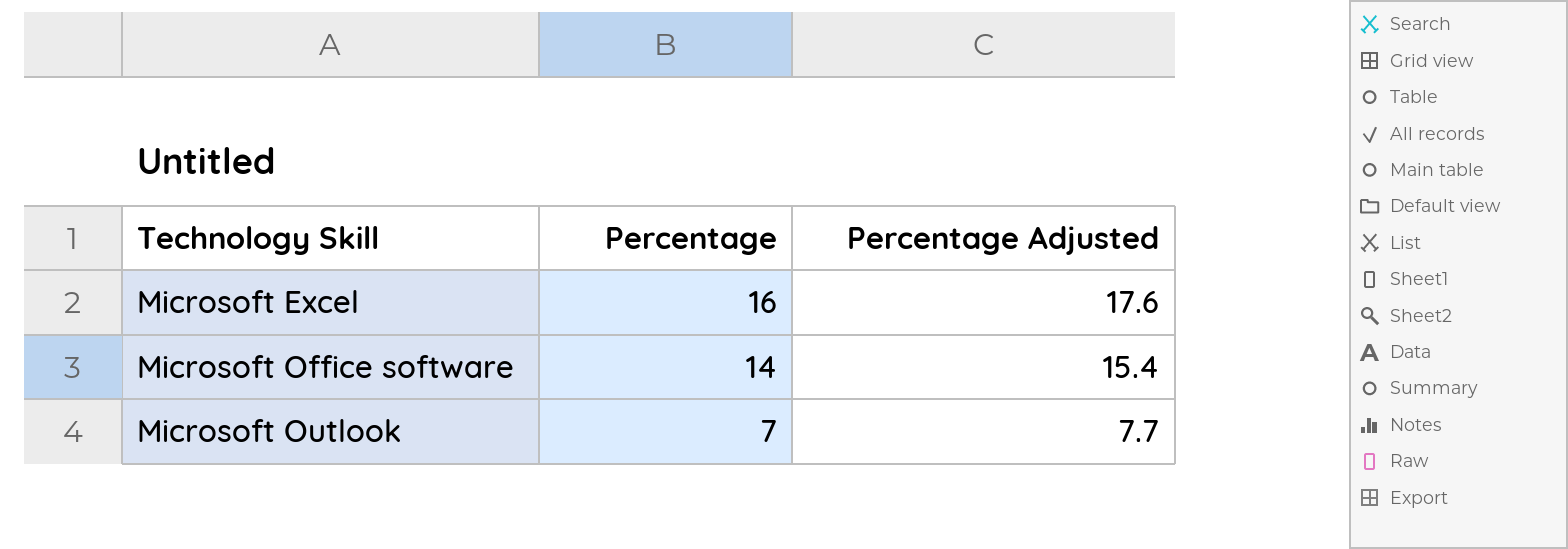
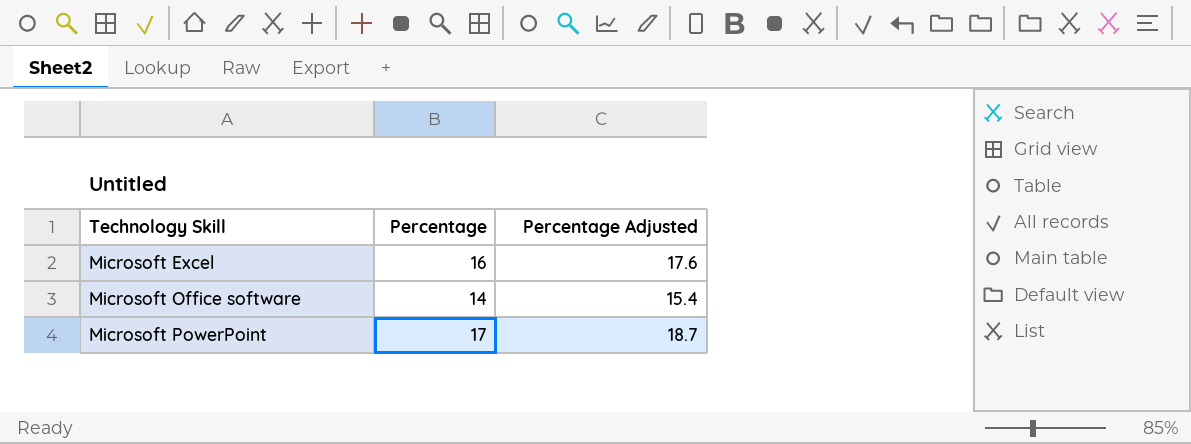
row Microsoft Outlook: 7 | 7.7 -> none
row Microsoft PowerPoint: none -> 17 | 18.7

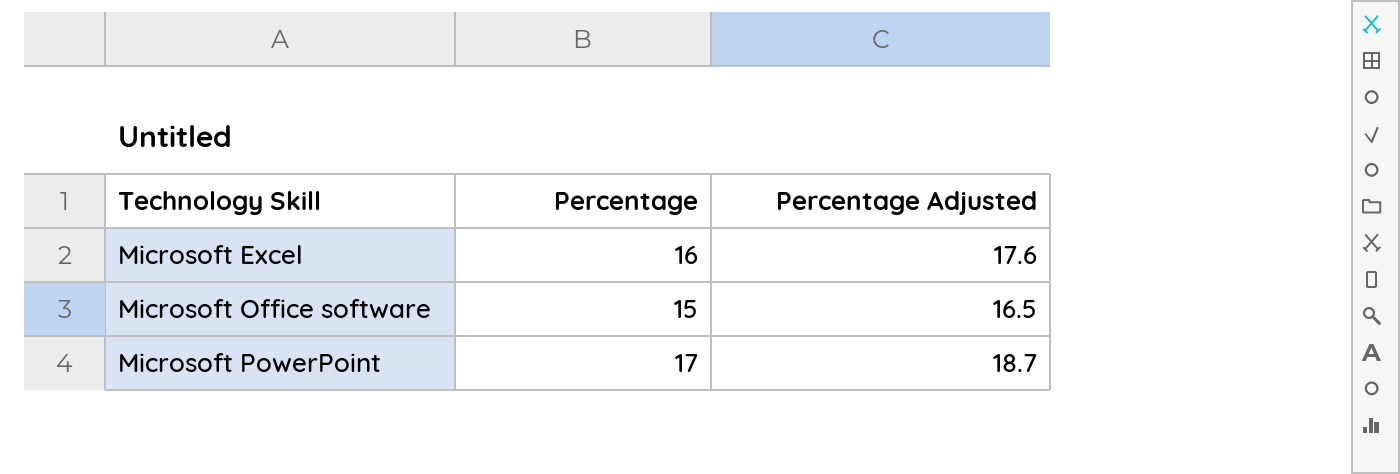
Microsoft Office software | Percentage: 14 -> 15
Microsoft Office software | Percentage Adjusted: 15.4 -> 16.5

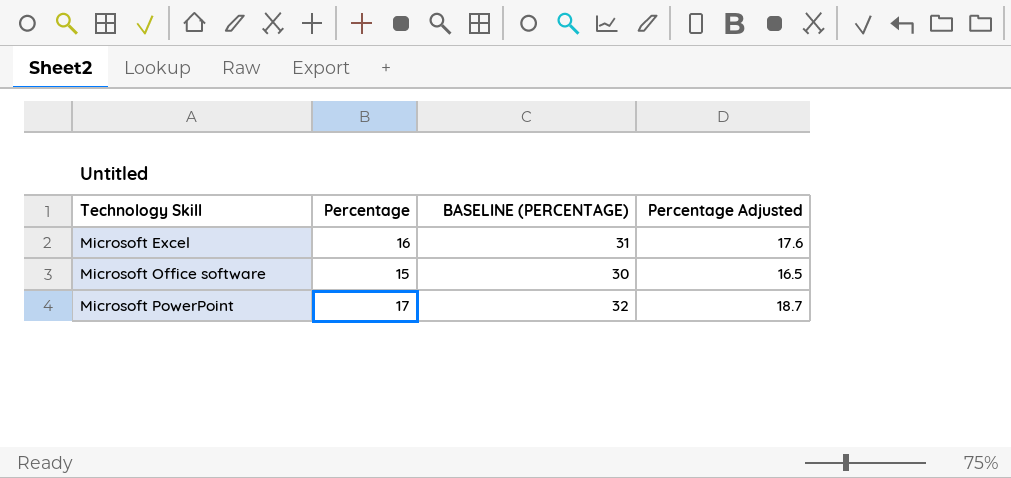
column BASELINE (PERCENTAGE) | formula: none -> [Percentage] + 15

